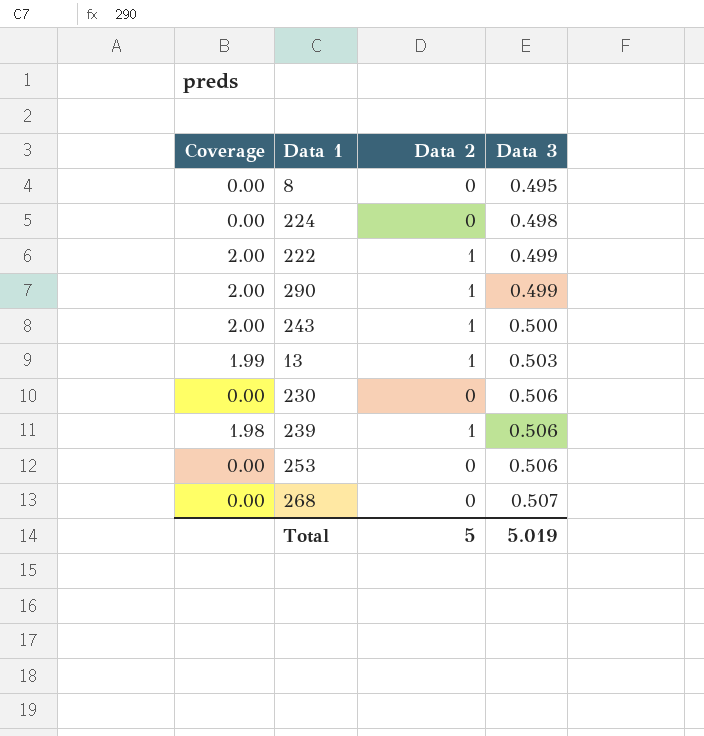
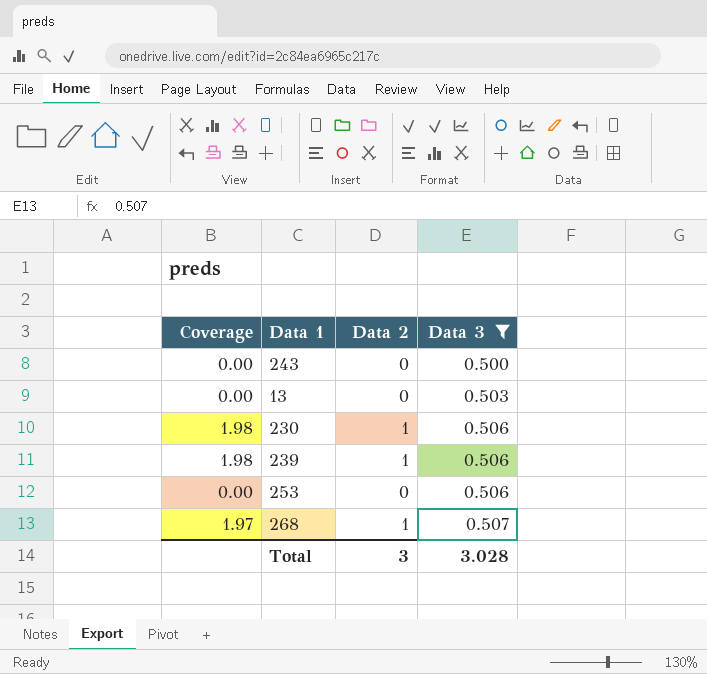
filter: none -> Data 3 >= 0.500
243 | Coverage: 2.00 -> 0.00
243 | Data 2: 1 -> 0
13 | Coverage: 1.99 -> 0.00
13 | Data 2: 1 -> 0
230 | Coverage: 0.00 -> 1.98
230 | Data 2: 0 -> 1
268 | Coverage: 0.00 -> 1.97
268 | Data 2: 0 -> 1
Total | Data 2: 5 -> 3
Total | Data 3: 5.019 -> 3.028

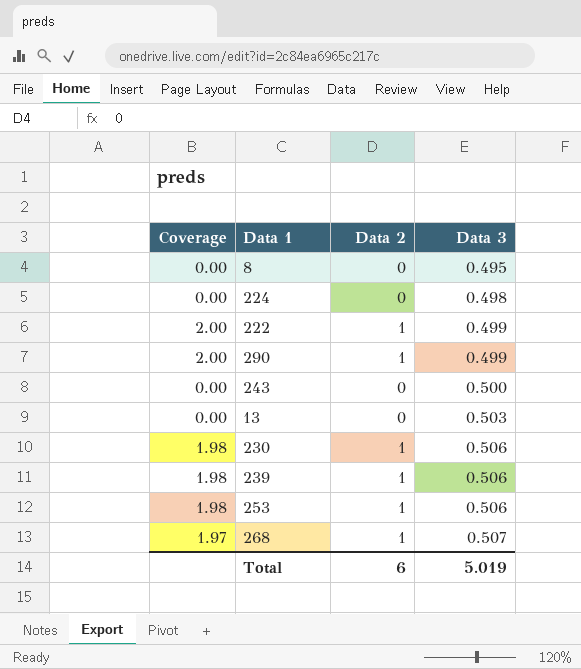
filter: Data 3 >= 0.500 -> none
253 | Coverage: 0.00 -> 1.98
253 | Data 2: 0 -> 1
Total | Data 2: 3 -> 6
Total | Data 3: 3.028 -> 5.019

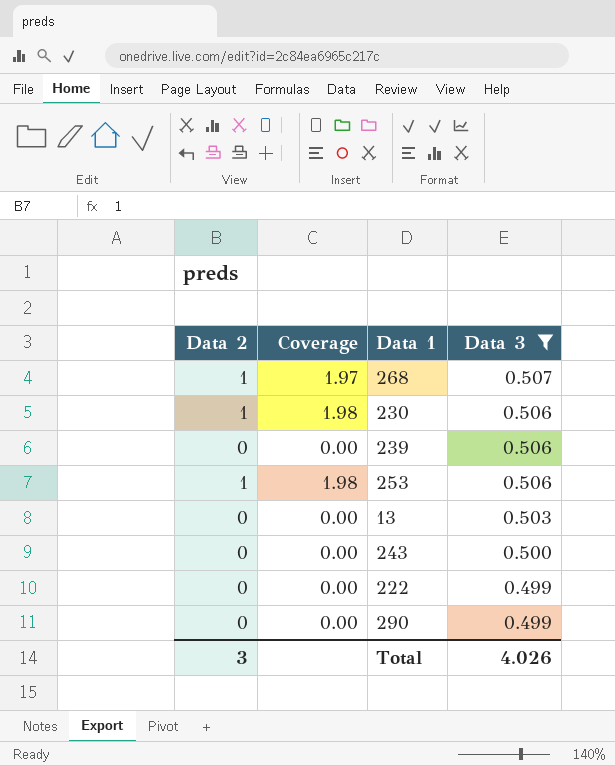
filter: none -> Data 3 >= 0.499
row order: Data 3 ascending -> Data 3 descending
column Data 2 | position: 3 -> 1
239 | Data 2: 1 -> 0
239 | Coverage: 1.98 -> 0.00
222 | Data 2: 1 -> 0
222 | Coverage: 2.00 -> 0.00
290 | Data 2: 1 -> 0
290 | Coverage: 2.00 -> 0.00
Total | Data 2: 6 -> 3
Total | Data 3: 5.019 -> 4.026

